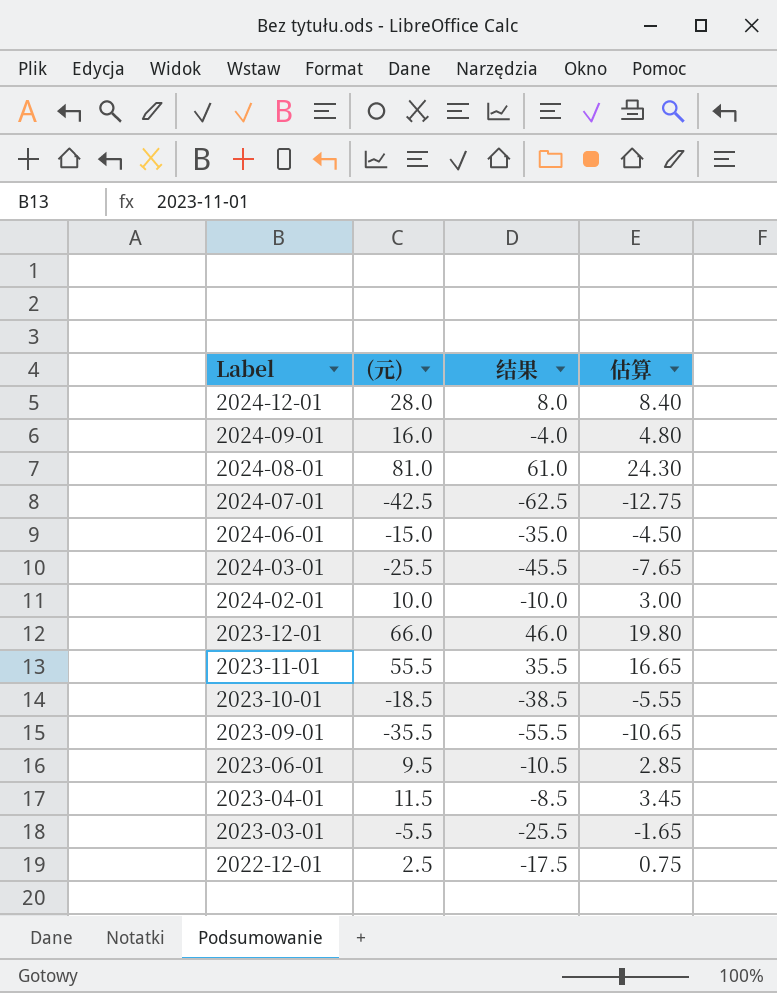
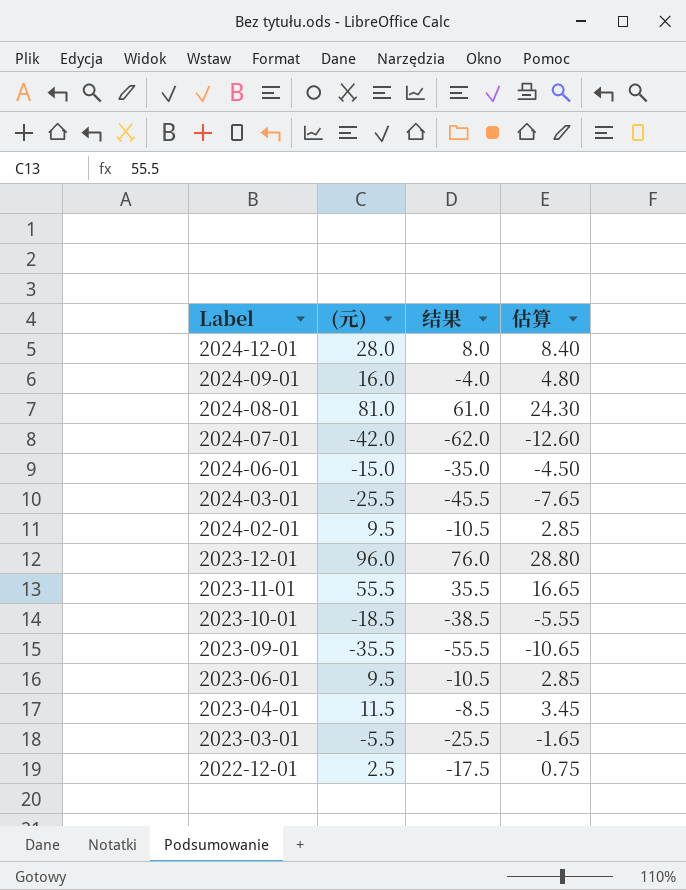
2024-07-01 | (元): -42.5 -> -42.0
2024-07-01 | 结果: -62.5 -> -62.0
2024-07-01 | 估算: -12.75 -> -12.60
2024-02-01 | (元): 10.0 -> 9.5
2024-02-01 | 结果: -10.0 -> -10.5
2024-02-01 | 估算: 3.00 -> 2.85
2023-12-01 | (元): 66.0 -> 96.0
2023-12-01 | 结果: 46.0 -> 76.0
2023-12-01 | 估算: 19.80 -> 28.80

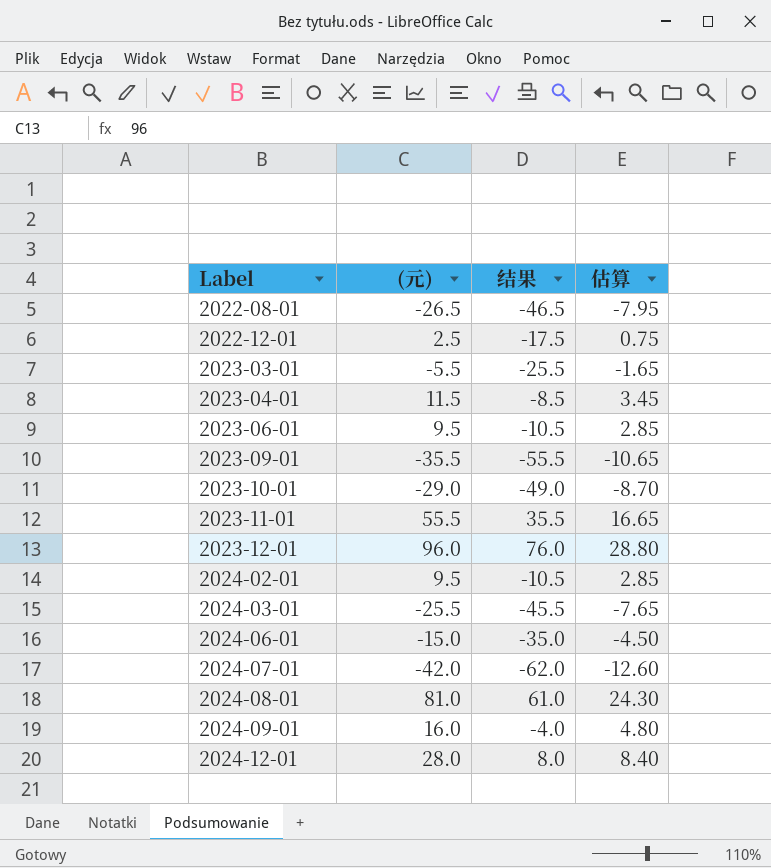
row order: Label descending -> Label ascending
row 2022-08-01: none -> -26.5 | -46.5 | -7.95
2023-10-01 | (元): -18.5 -> -29.0
2023-10-01 | 结果: -38.5 -> -49.0
2023-10-01 | 估算: -5.55 -> -8.70

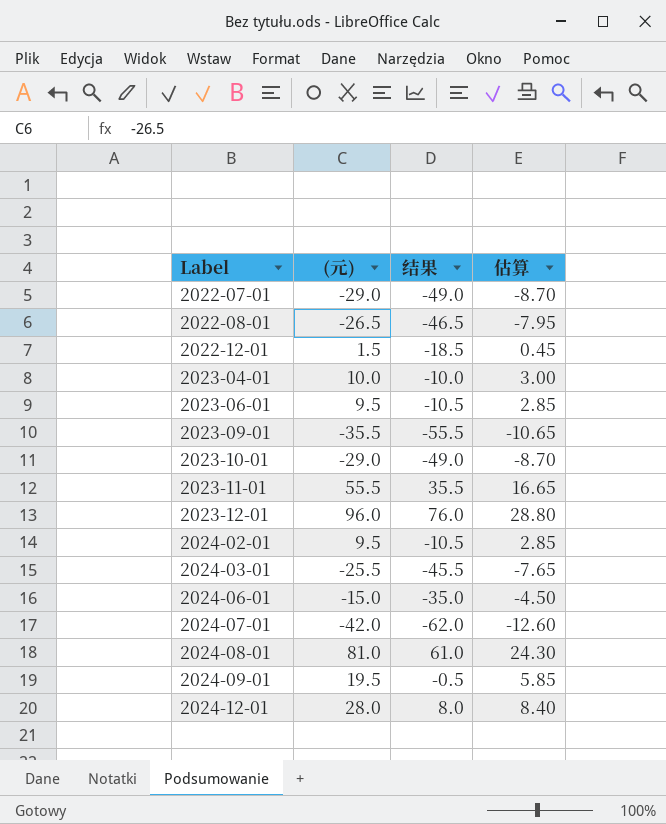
row 2023-03-01: -5.5 | -25.5 | -1.65 -> none
row 2022-07-01: none -> -29.0 | -49.0 | -8.70
2022-12-01 | (元): 2.5 -> 1.5
2022-12-01 | 结果: -17.5 -> -18.5
2022-12-01 | 估算: 0.75 -> 0.45
2023-04-01 | (元): 11.5 -> 10.0
2023-04-01 | 结果: -8.5 -> -10.0
2023-04-01 | 估算: 3.45 -> 3.00
2024-09-01 | (元): 16.0 -> 19.5
2024-09-01 | 结果: -4.0 -> -0.5
2024-09-01 | 估算: 4.80 -> 5.85

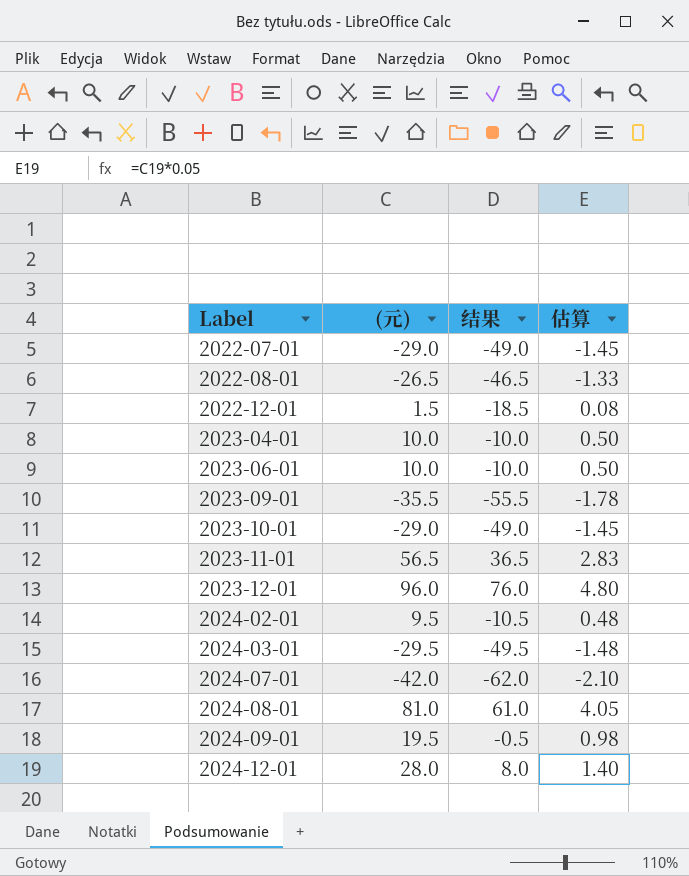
column 估算 | formula: [(元)] * 0.3 -> [(元)] * 0.05
row 2024-06-01: -15.0 | -35.0 | -4.50 -> none
2023-06-01 | (元): 9.5 -> 10.0
2023-06-01 | 结果: -10.5 -> -10.0
2023-11-01 | (元): 55.5 -> 56.5
2023-11-01 | 结果: 35.5 -> 36.5
2024-03-01 | (元): -25.5 -> -29.5
2024-03-01 | 结果: -45.5 -> -49.5

